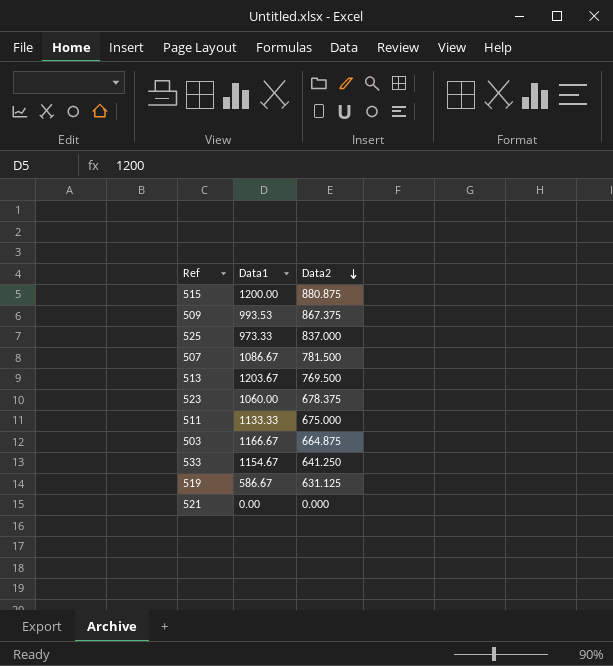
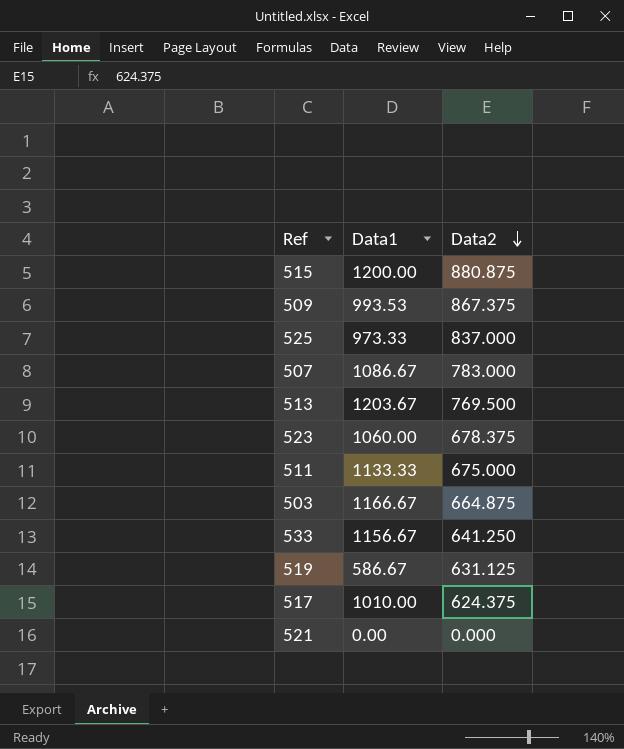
507 | Data2: 781.500 -> 783.000
533 | Data1: 1154.67 -> 1156.67
row 517: none -> 1010.00 | 624.375

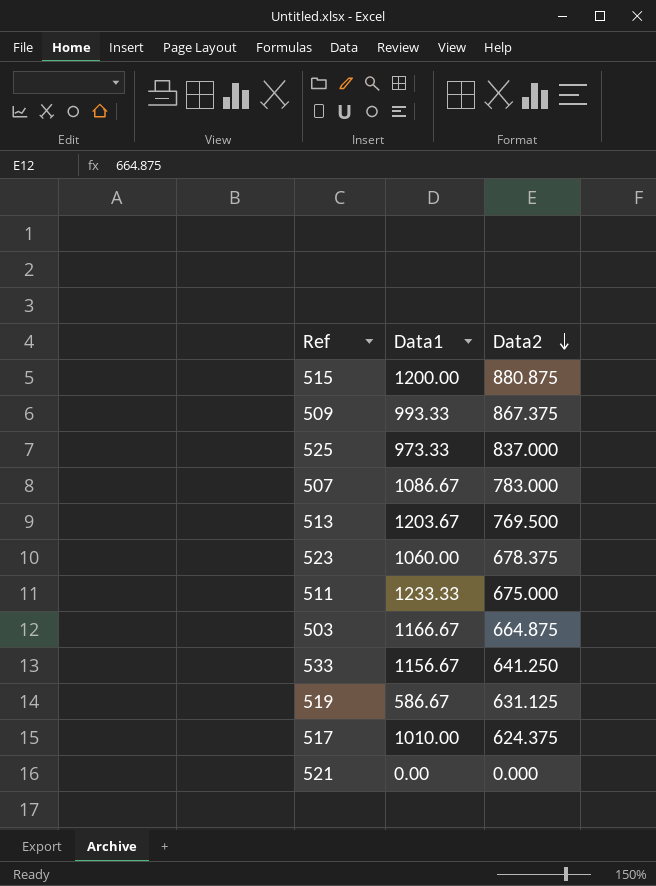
509 | Data1: 993.53 -> 993.33
511 | Data1: 1133.33 -> 1233.33

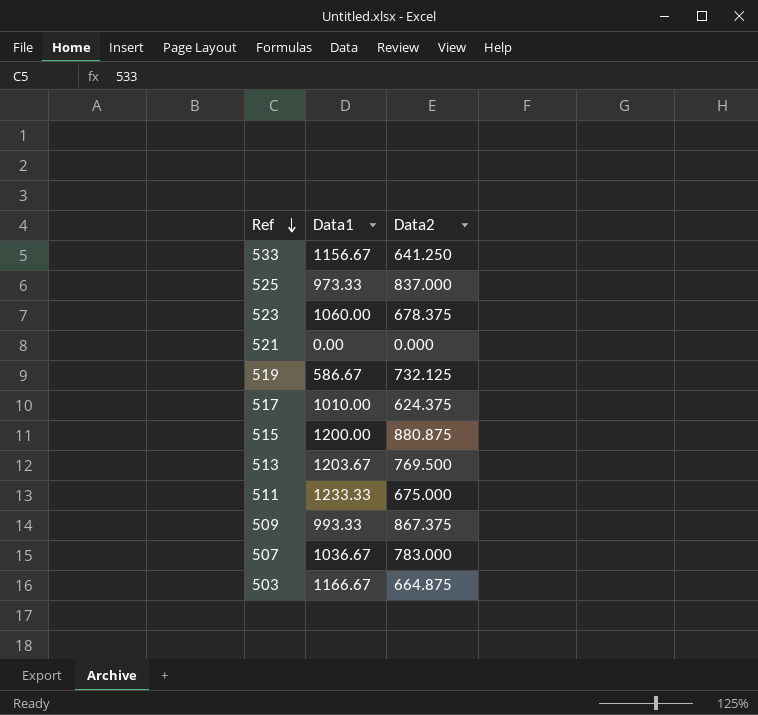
row order: Data2 descending -> Ref descending
519 | Data2: 631.125 -> 732.125
507 | Data1: 1086.67 -> 1036.67

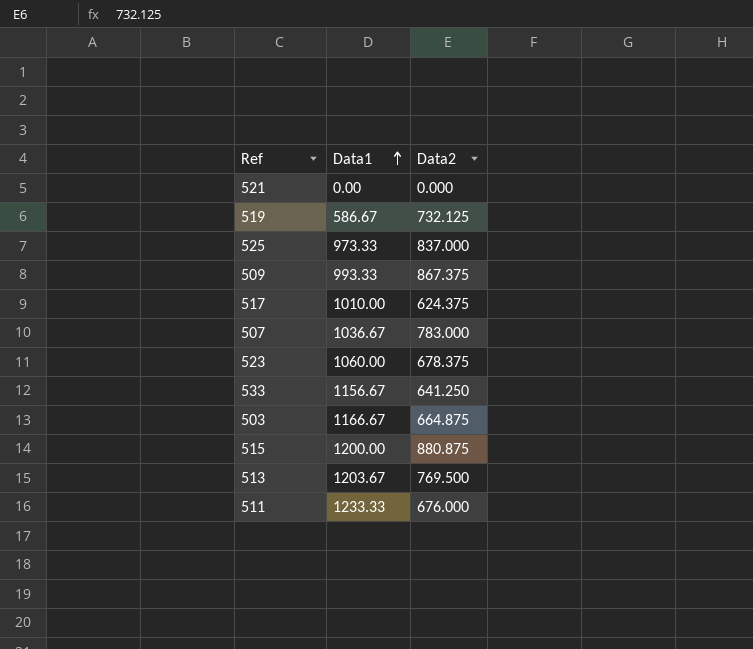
row order: Ref descending -> Data1 ascending
511 | Data2: 675.000 -> 676.000

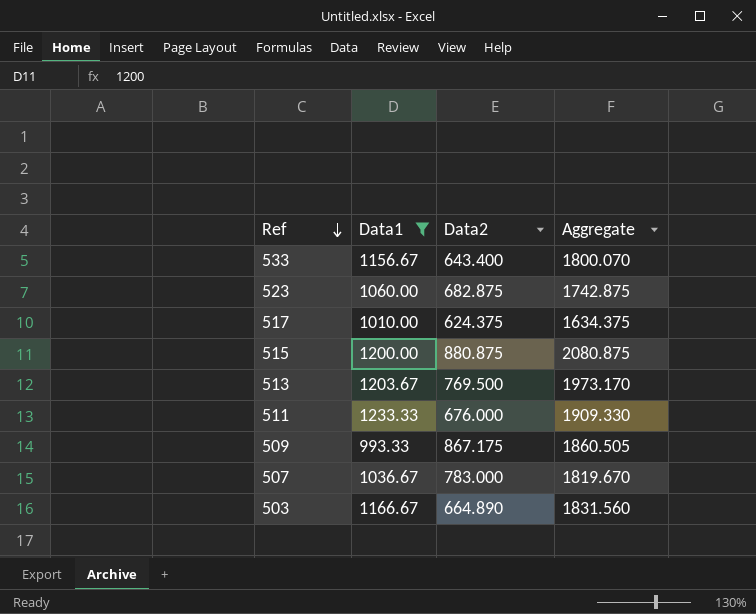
filter: none -> Data1 >= 993.33
row order: Data1 ascending -> Ref descending
column Aggregate | formula: none -> [Data1] + [Data2]
533 | Data2: 641.250 -> 643.400
523 | Data2: 678.375 -> 682.875
509 | Data2: 867.375 -> 867.175
503 | Data2: 664.875 -> 664.890

